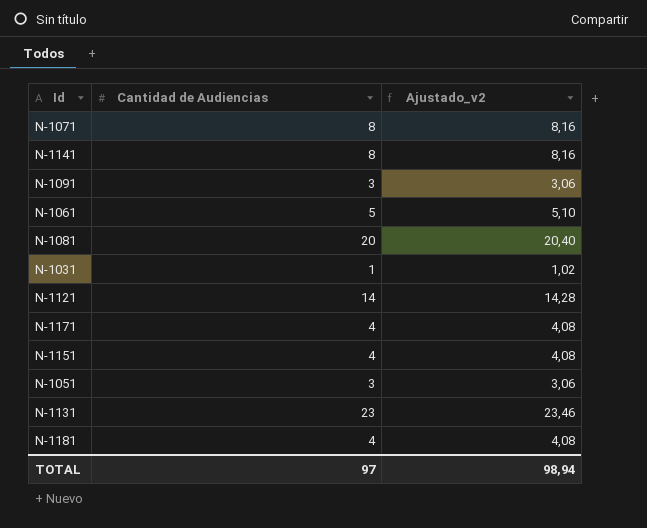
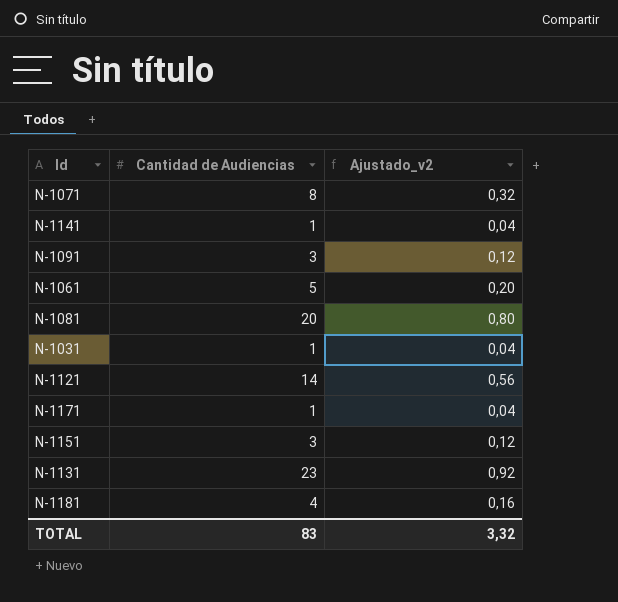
column Ajustado_v2 | formula: [Cantidad de Audiencias] * 1,02 -> [Cantidad de Audiencias] * 0,04
row N-1051: 3 | 3,06 -> none
N-1141 | Cantidad de Audiencias: 8 -> 1
N-1171 | Cantidad de Audiencias: 4 -> 1
N-1151 | Cantidad de Audiencias: 4 -> 3
TOTAL | Cantidad de Audiencias: 97 -> 83
TOTAL | Ajustado_v2: 98,94 -> 3,32

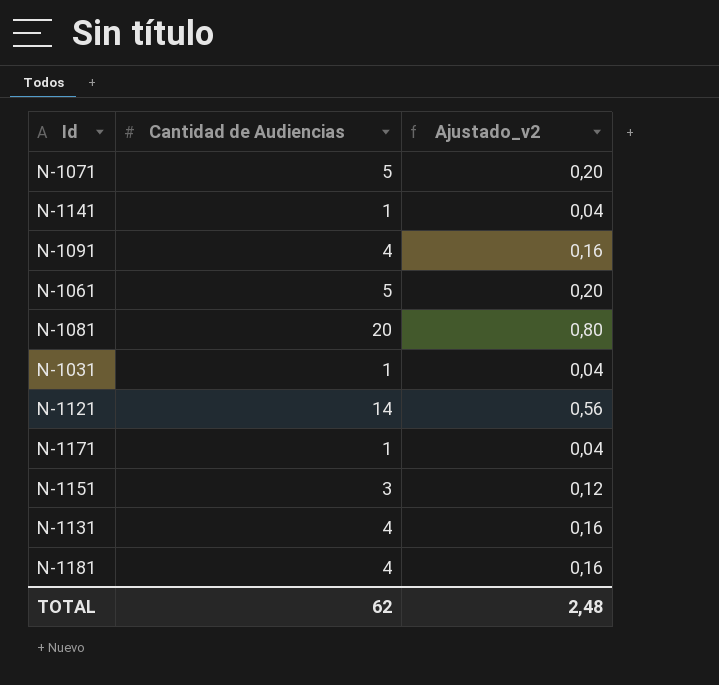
N-1071 | Cantidad de Audiencias: 8 -> 5
N-1071 | Ajustado_v2: 0,32 -> 0,20
N-1091 | Cantidad de Audiencias: 3 -> 4
N-1091 | Ajustado_v2: 0,12 -> 0,16
N-1131 | Cantidad de Audiencias: 23 -> 4
N-1131 | Ajustado_v2: 0,92 -> 0,16
TOTAL | Cantidad de Audiencias: 83 -> 62
TOTAL | Ajustado_v2: 3,32 -> 2,48

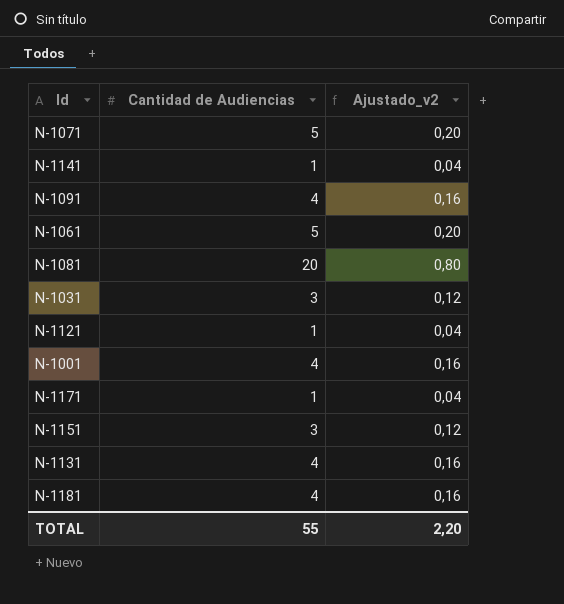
N-1031 | Cantidad de Audiencias: 1 -> 3
N-1031 | Ajustado_v2: 0,04 -> 0,12
N-1121 | Cantidad de Audiencias: 14 -> 1
N-1121 | Ajustado_v2: 0,56 -> 0,04
row N-1001: none -> 4 | 0,16
TOTAL | Cantidad de Audiencias: 62 -> 55
TOTAL | Ajustado_v2: 2,48 -> 2,20

